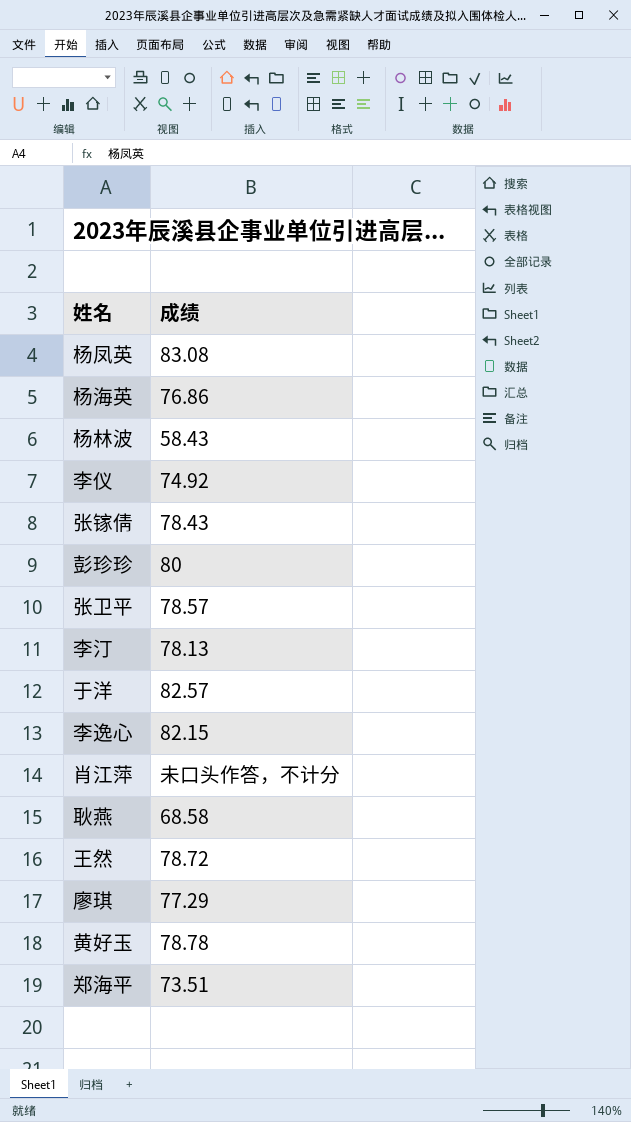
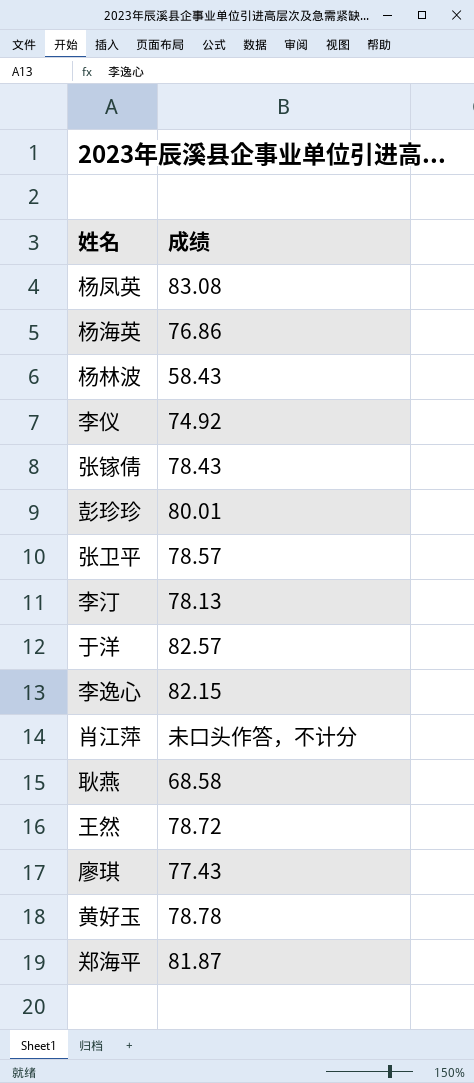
彭珍珍 | 成绩: 80 -> 80.01
廖琪 | 成绩: 77.29 -> 77.43
郑海平 | 成绩: 73.51 -> 81.87

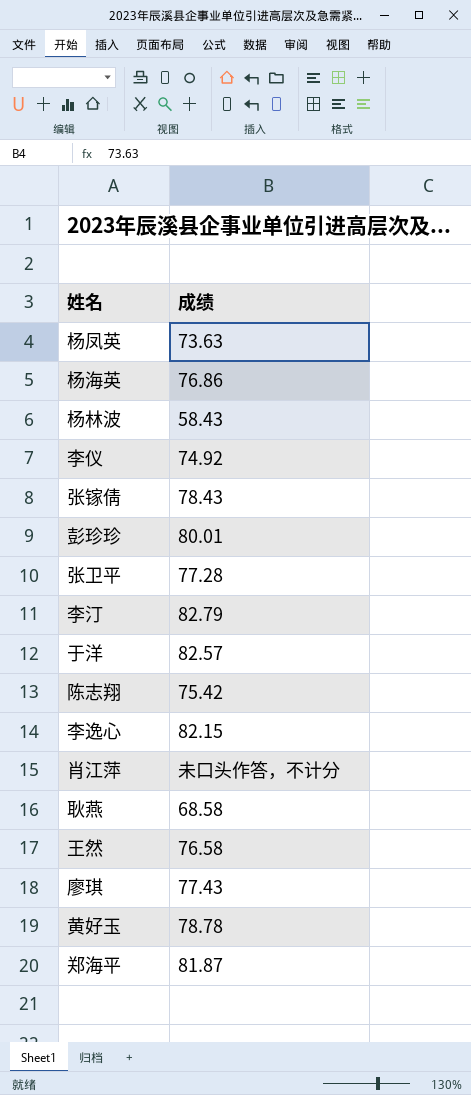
杨凤英 | 成绩: 83.08 -> 73.63
张卫平 | 成绩: 78.57 -> 77.28
李汀 | 成绩: 78.13 -> 82.79
row 陈志翔: none -> 75.42
王然 | 成绩: 78.72 -> 76.58

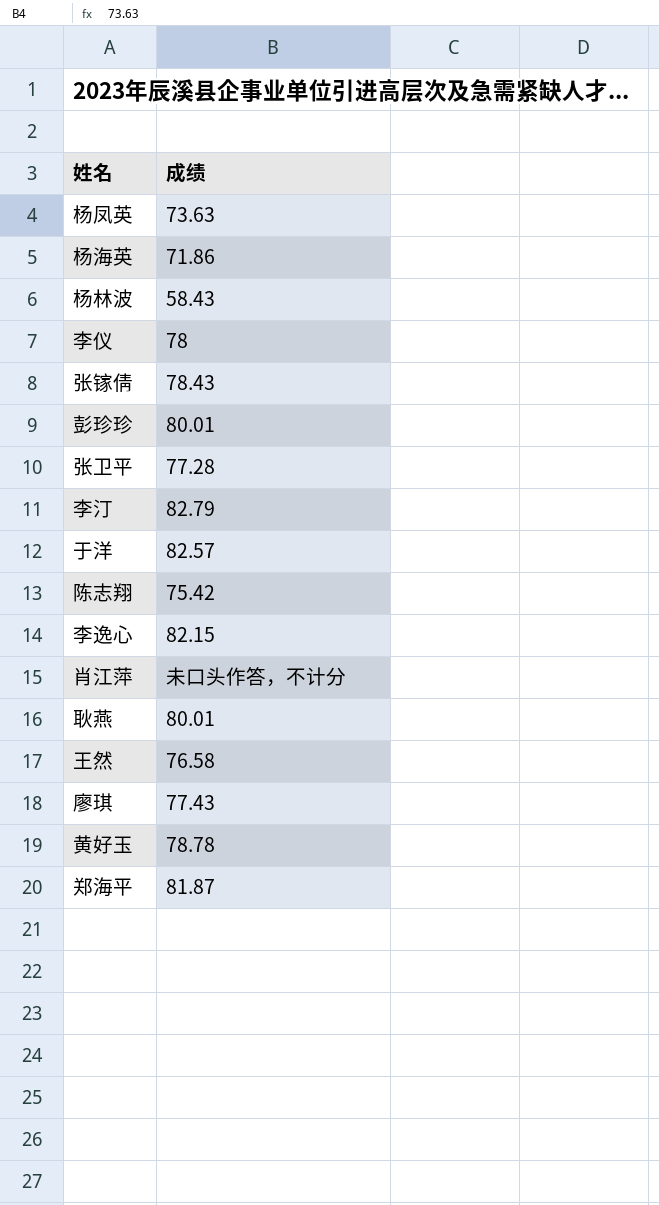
杨海英 | 成绩: 76.86 -> 71.86
李仪 | 成绩: 74.92 -> 78
耿燕 | 成绩: 68.58 -> 80.01

